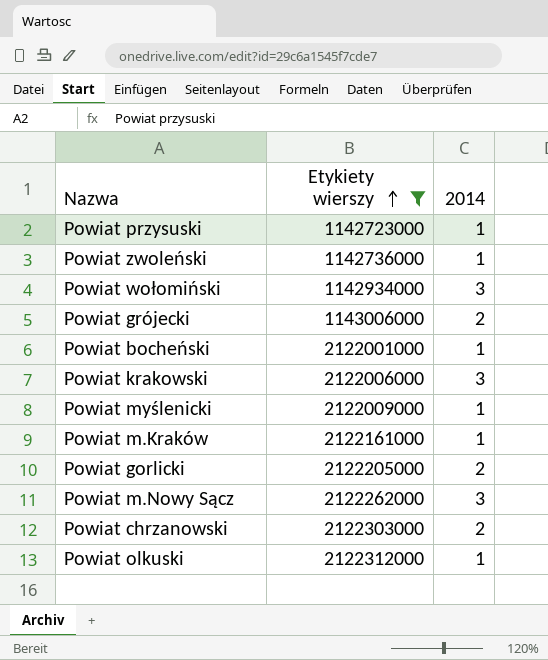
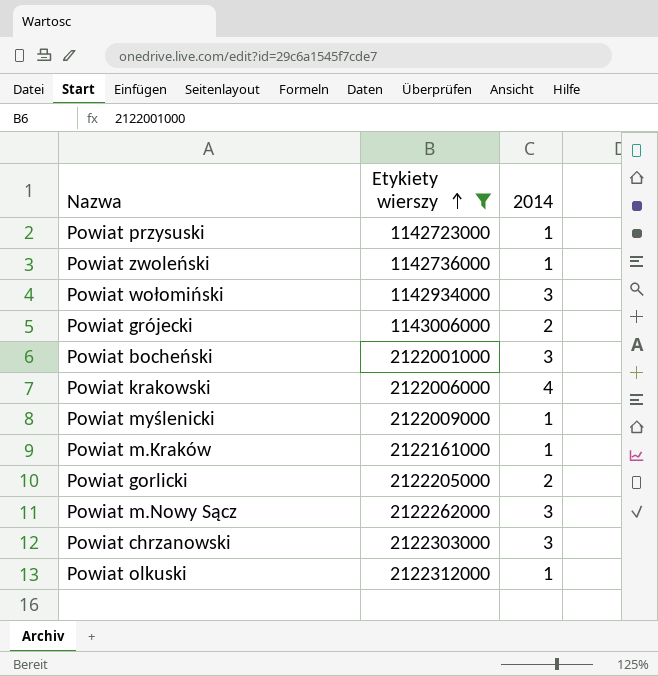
Powiat bocheński | 2014: 1 -> 3
Powiat krakowski | 2014: 3 -> 4
Powiat chrzanowski | 2014: 2 -> 3

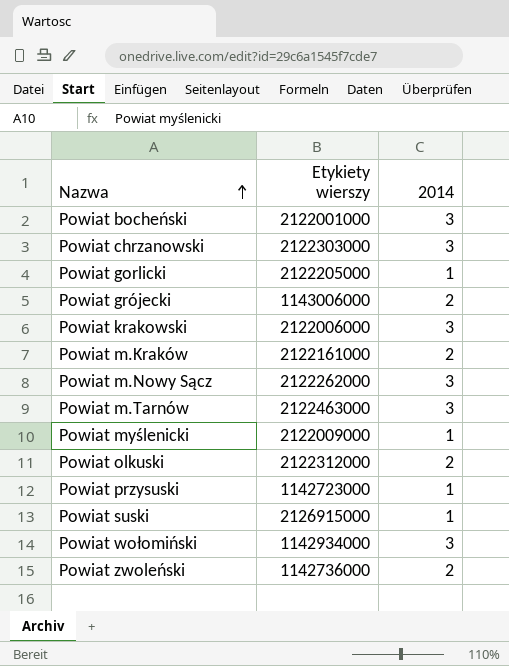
filter: Etykiety wierszy <= 2122312000 -> none
row order: Etykiety wierszy ascending -> Nazwa ascending
Powiat gorlicki | 2014: 2 -> 1
Powiat krakowski | 2014: 4 -> 3
Powiat m.Kraków | 2014: 1 -> 2
Powiat olkuski | 2014: 1 -> 2
Powiat zwoleński | 2014: 1 -> 2

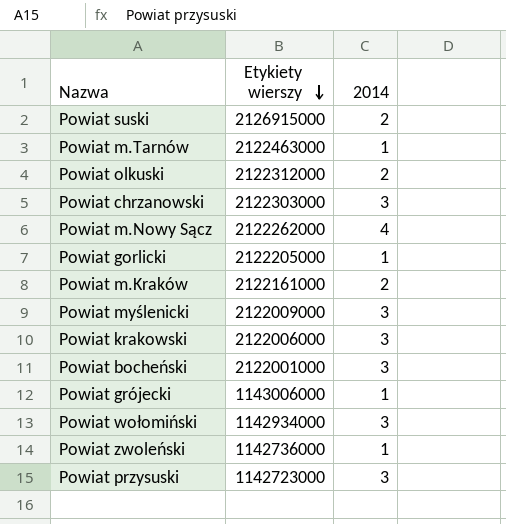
row order: Nazwa ascending -> Etykiety wierszy descending
Powiat suski | 2014: 1 -> 2
Powiat m.Tarnów | 2014: 3 -> 1
Powiat m.Nowy Sącz | 2014: 3 -> 4
Powiat myślenicki | 2014: 1 -> 3
Powiat grójecki | 2014: 2 -> 1
Powiat zwoleński | 2014: 2 -> 1
Powiat przysuski | 2014: 1 -> 3

